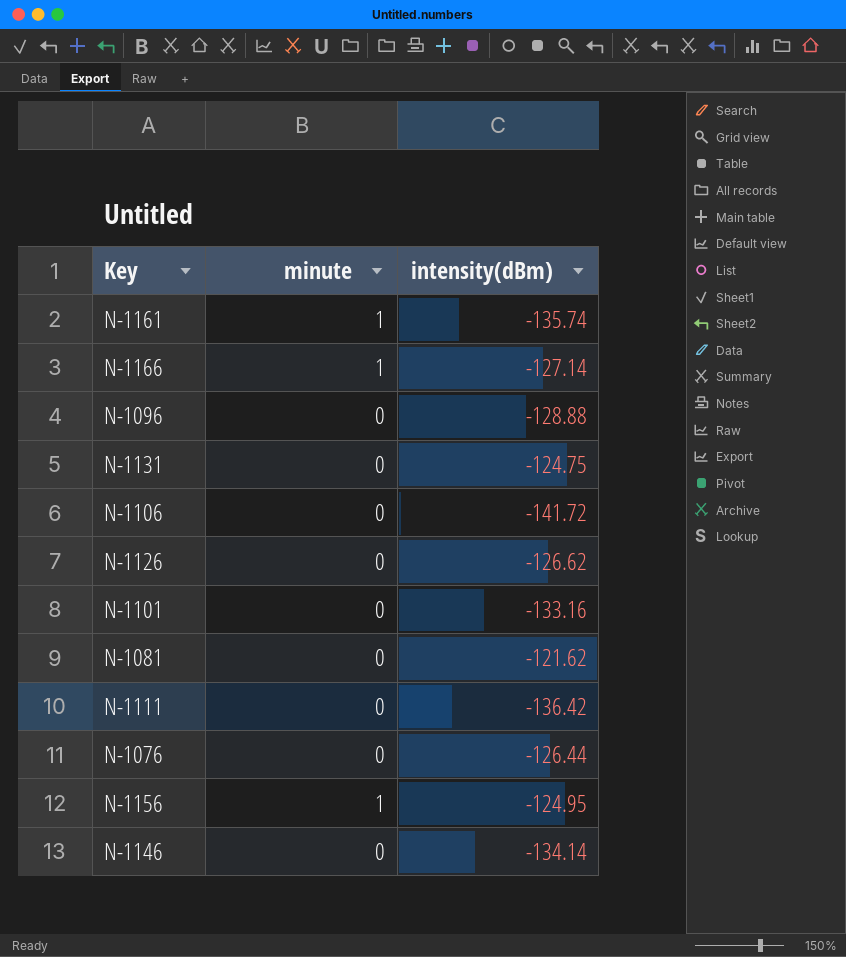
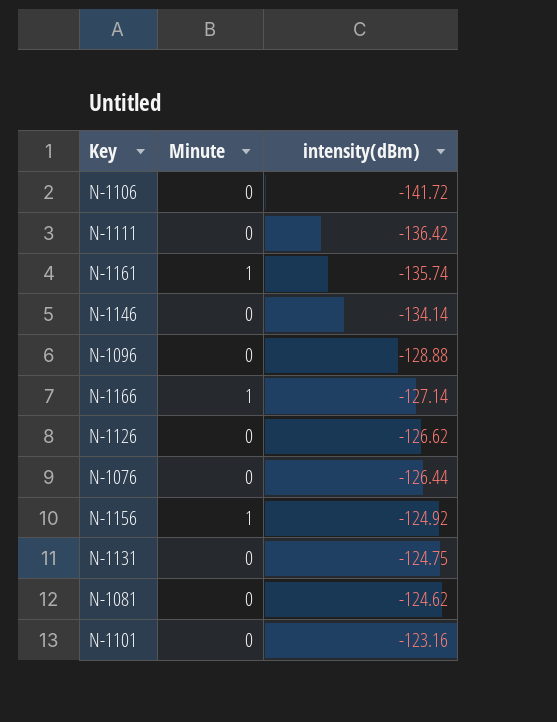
row order: none -> intensity(dBm) ascending
column name: minute -> Minute
N-1156 | intensity(dBm): -124.95 -> -124.92
N-1081 | intensity(dBm): -121.62 -> -124.62
N-1101 | intensity(dBm): -133.16 -> -123.16

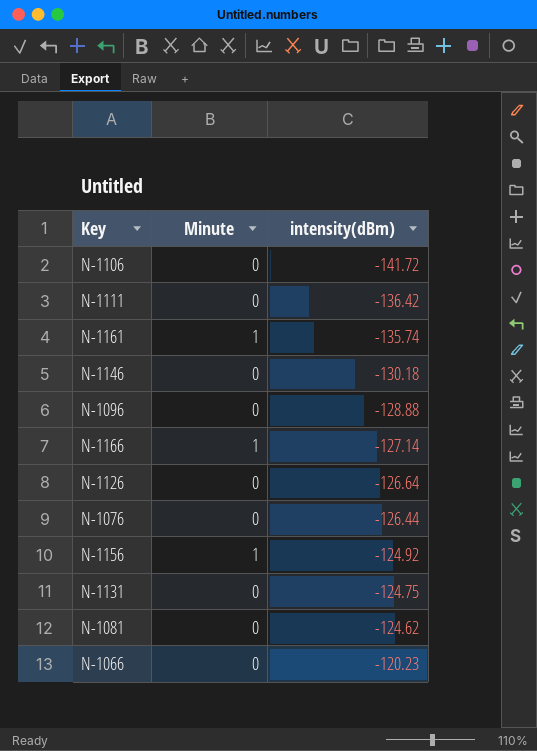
row N-1101: 0 | -123.16 -> none
N-1146 | intensity(dBm): -134.14 -> -130.18
N-1126 | intensity(dBm): -126.62 -> -126.64
row N-1066: none -> 0 | -120.23

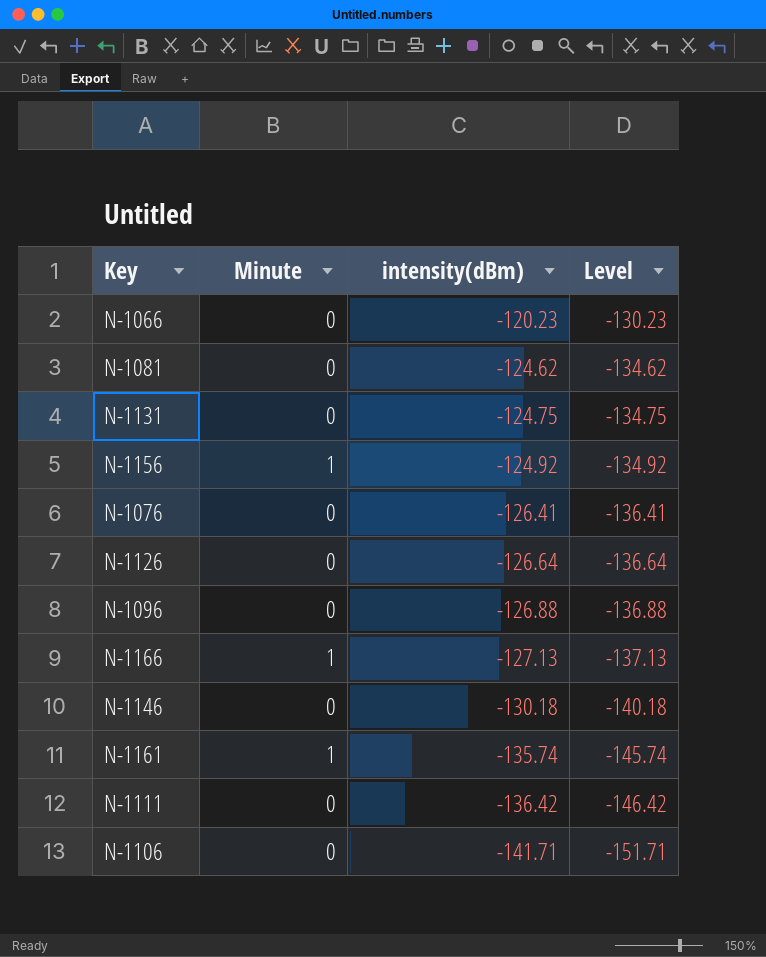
row order: intensity(dBm) ascending -> intensity(dBm) descending
column Level | formula: none -> [intensity(dBm)] - 10
N-1076 | intensity(dBm): -126.44 -> -126.41
N-1096 | intensity(dBm): -128.88 -> -126.88
N-1166 | intensity(dBm): -127.14 -> -127.13
N-1106 | intensity(dBm): -141.72 -> -141.71

